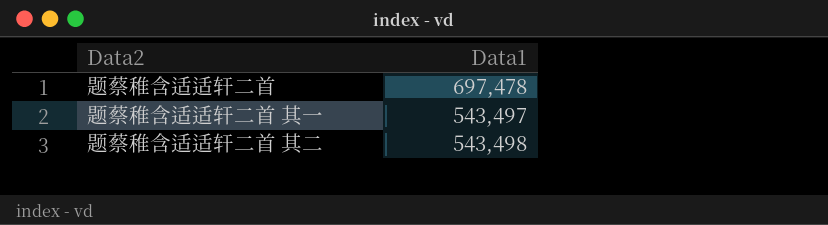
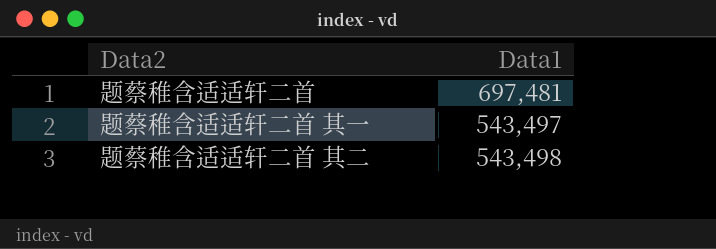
题蔡稚含适适轩二首 | Data1: 697,478 -> 697,481

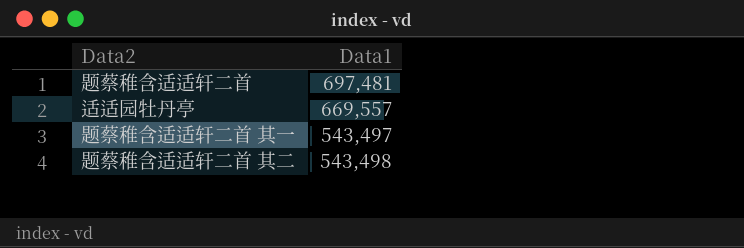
row 适适园牡丹亭: none -> 669,557

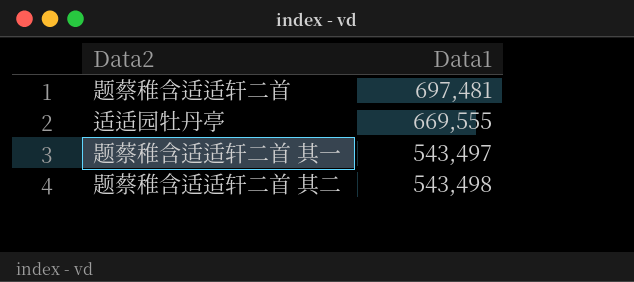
适适园牡丹亭 | Data1: 669,557 -> 669,555

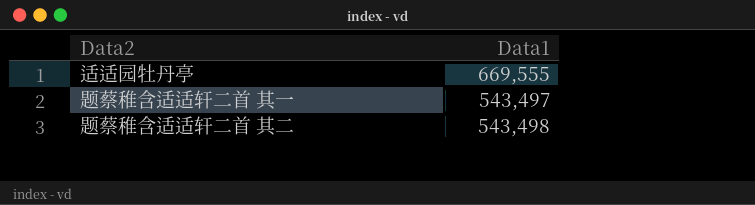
row 题蔡稚含适适轩二首: 697,481 -> none

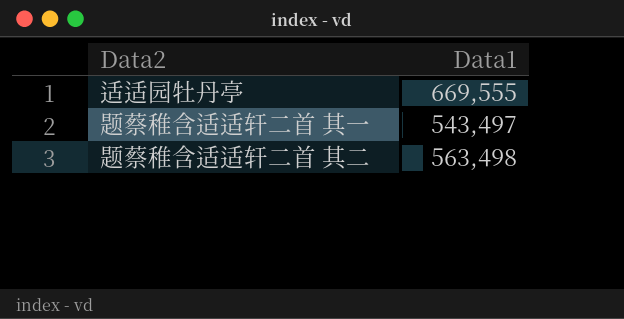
题蔡稚含适适轩二首 其二 | Data1: 543,498 -> 563,498

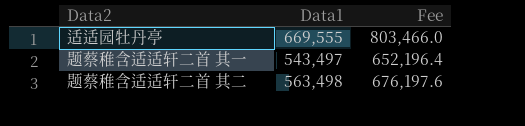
column Fee | formula: none -> [Data1] * 1.2

